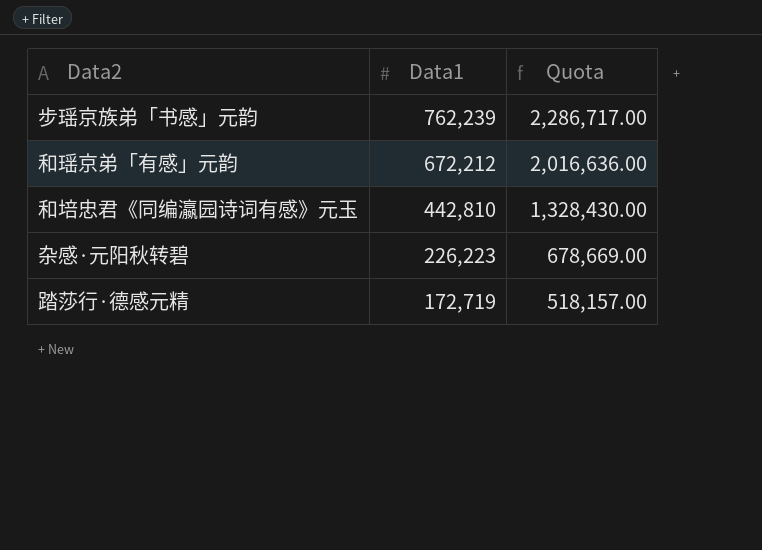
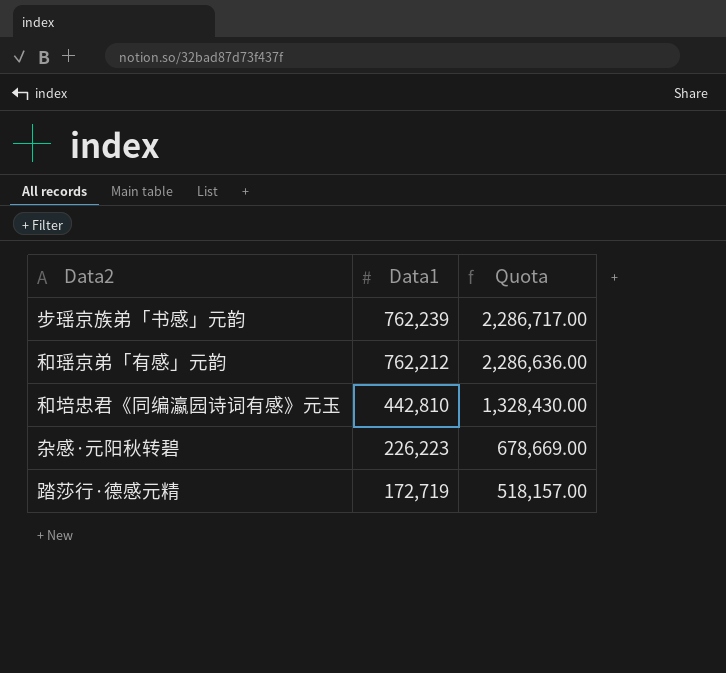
和瑶京弟「有感」元韵 | Data1: 672,212 -> 762,212
和瑶京弟「有感」元韵 | Quota: 2,016,636.00 -> 2,286,636.00

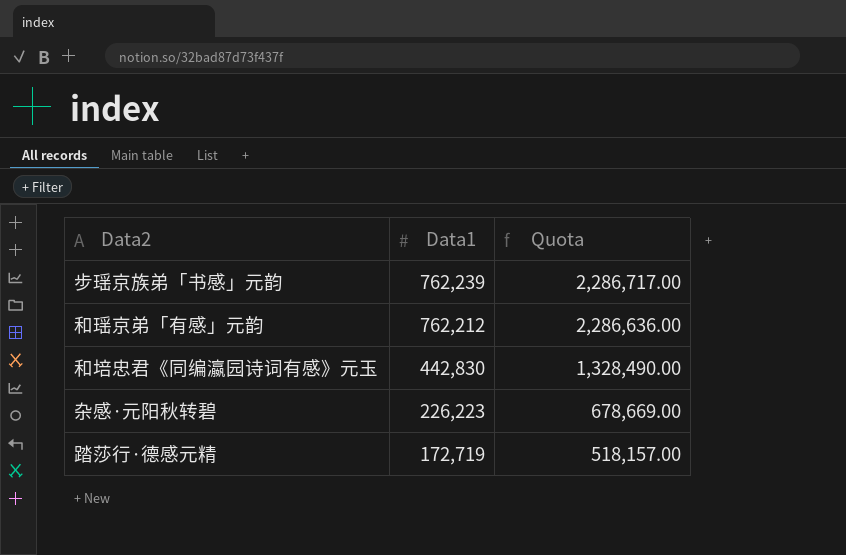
和培忠君《同编瀛园诗词有感》元玉 | Data1: 442,810 -> 442,830
和培忠君《同编瀛园诗词有感》元玉 | Quota: 1,328,430.00 -> 1,328,490.00

